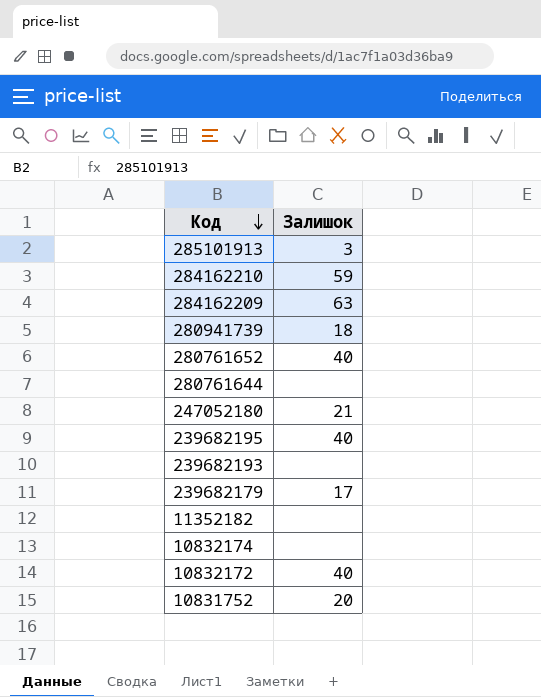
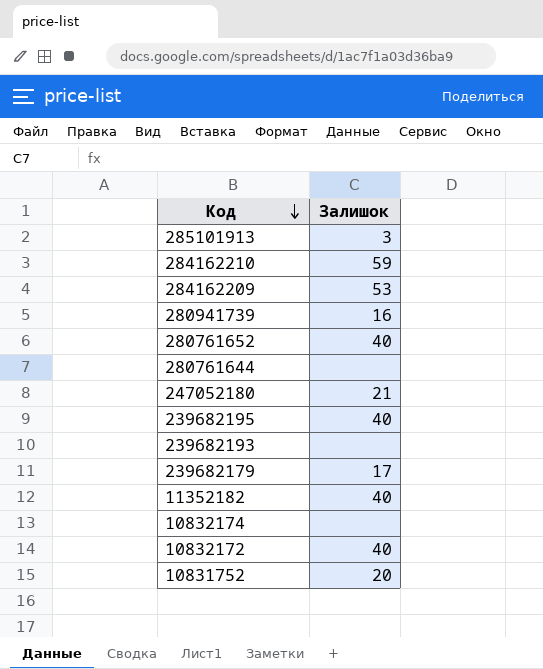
284162209 | Залишок: 63 -> 53
280941739 | Залишок: 18 -> 16
11352182 | Залишок: none -> 40

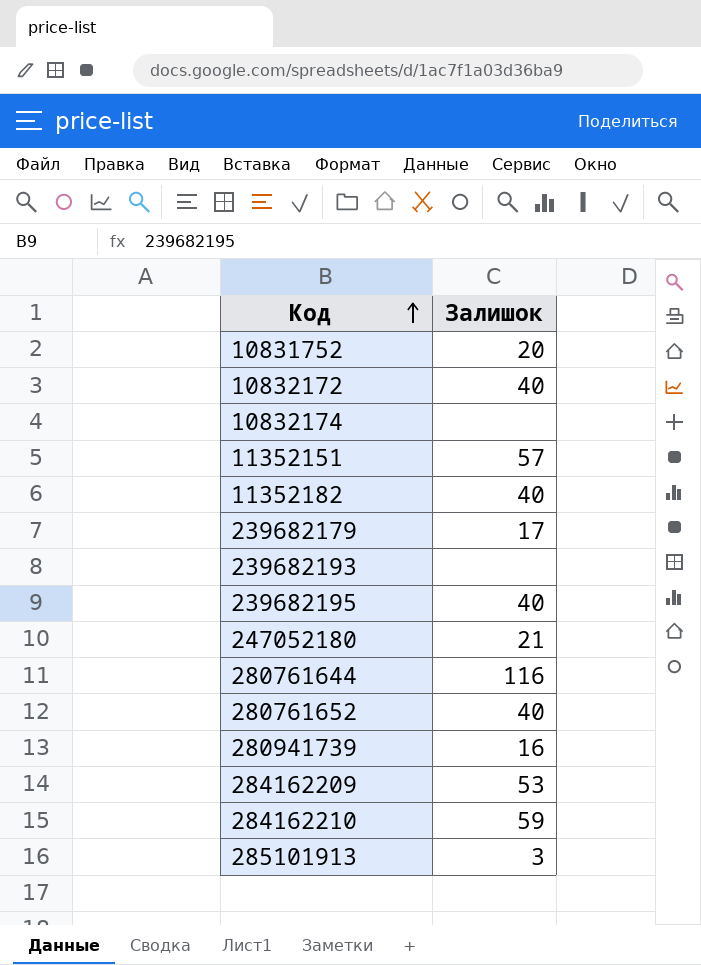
row order: Код descending -> Код ascending
row 11352151: none -> 57
280761644 | Залишок: none -> 116

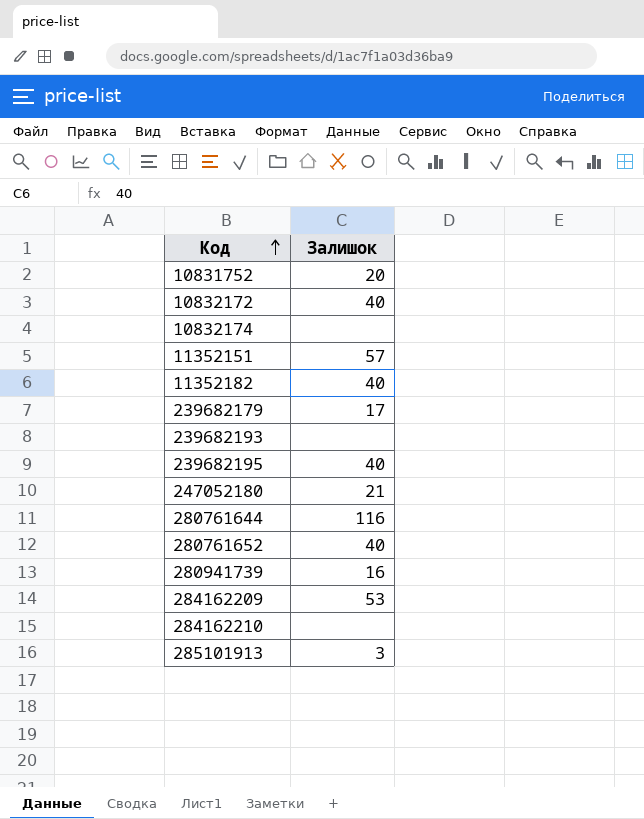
284162210 | Залишок: 59 -> none

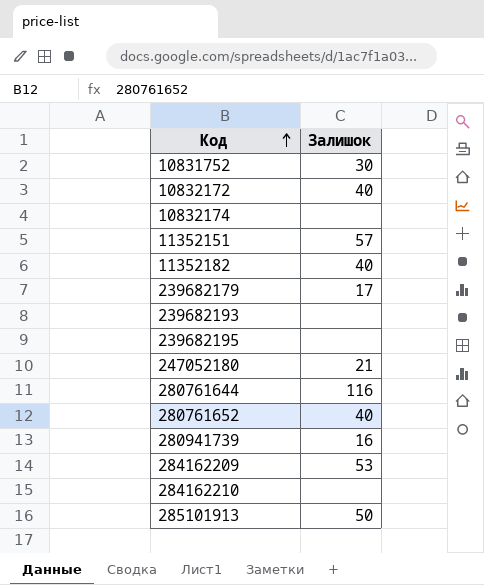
10831752 | Залишок: 20 -> 30
239682195 | Залишок: 40 -> none
285101913 | Залишок: 3 -> 50

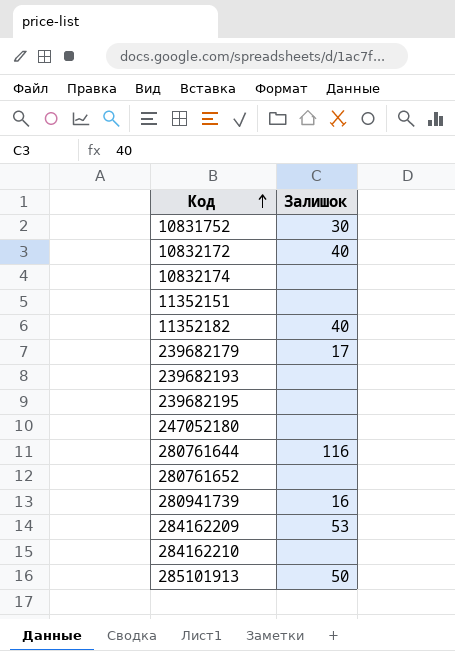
11352151 | Залишок: 57 -> none
247052180 | Залишок: 21 -> none
280761652 | Залишок: 40 -> none

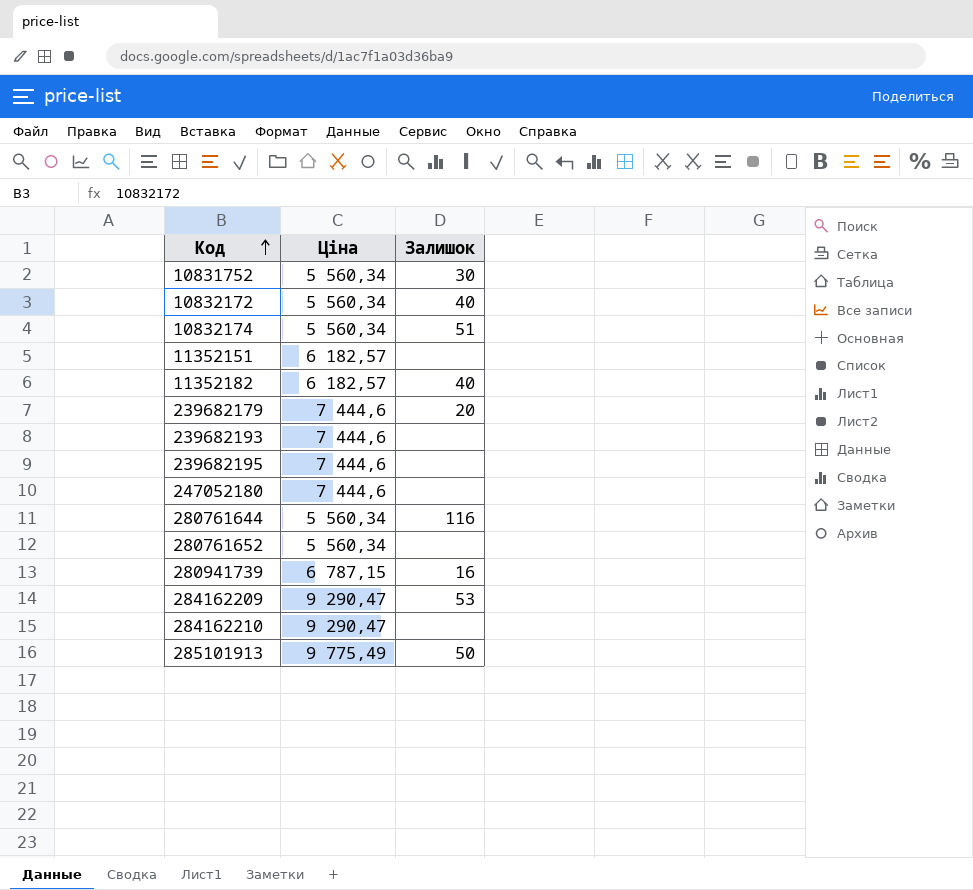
column Ціна | position: none -> 2
10832174 | Залишок: none -> 51
239682179 | Залишок: 17 -> 20

